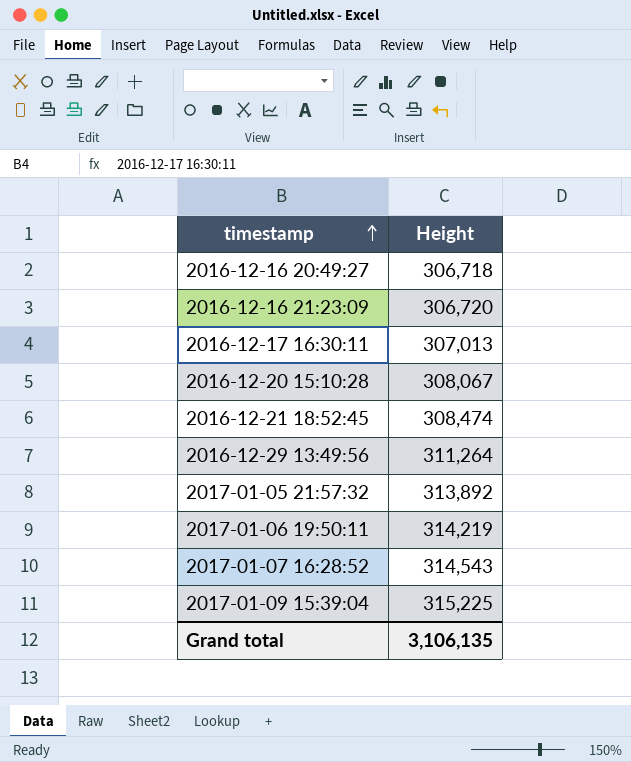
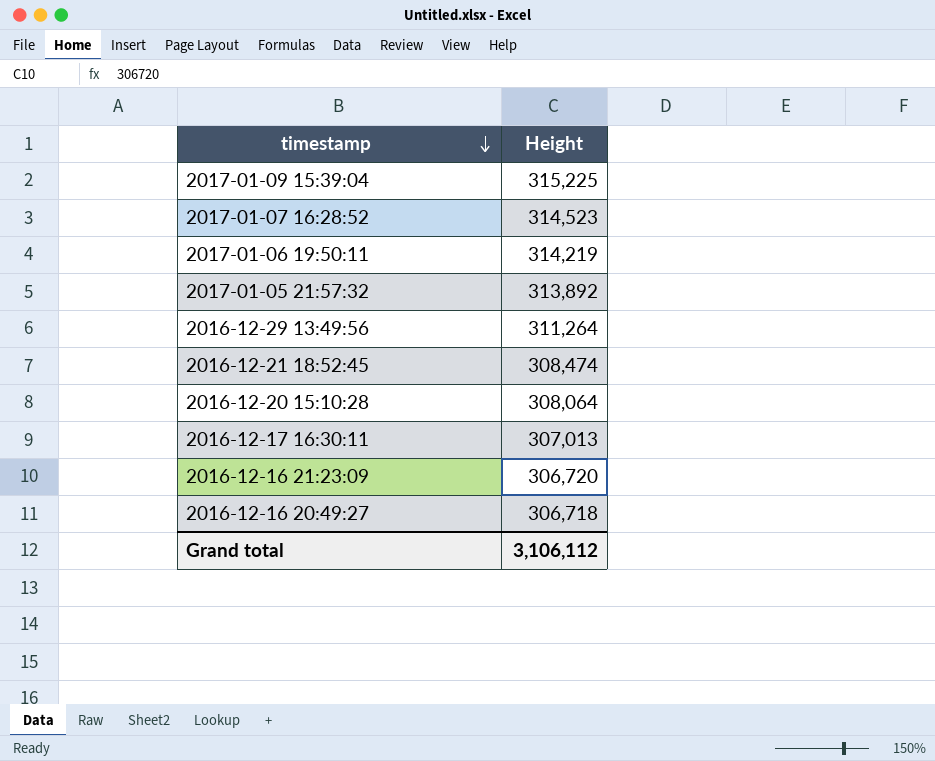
row order: timestamp ascending -> timestamp descending
2017-01-07 16:28:52 | Height: 314,543 -> 314,523
2016-12-20 15:10:28 | Height: 308,067 -> 308,064
Grand total | Height: 3,106,135 -> 3,106,112

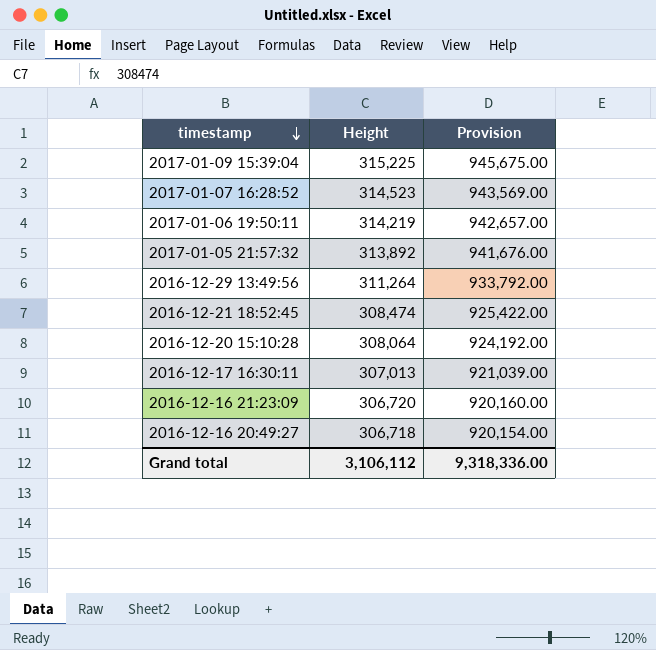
column Provision | formula: none -> [Height] * 3

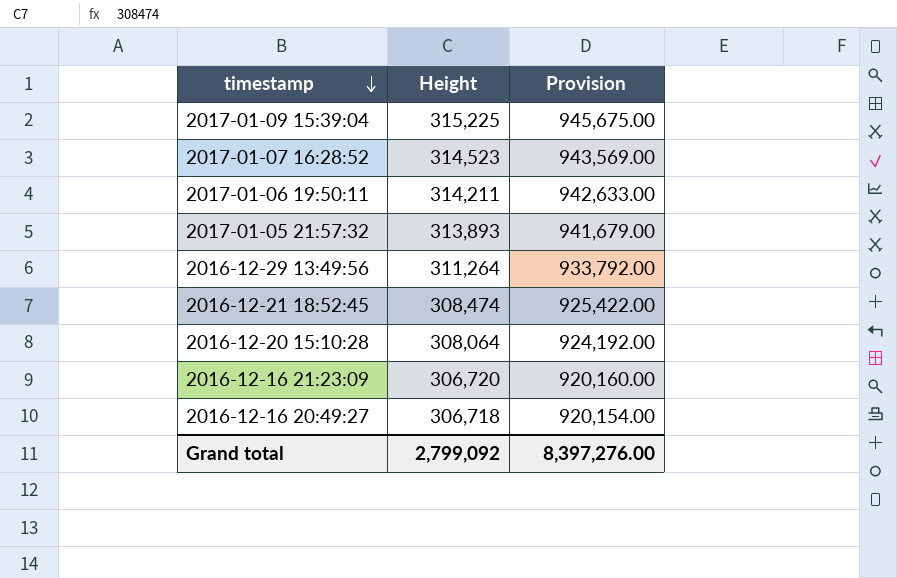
row 2016-12-17 16:30:11: 307,013 | 921,039.00 -> none
2017-01-06 19:50:11 | Height: 314,219 -> 314,211
2017-01-06 19:50:11 | Provision: 942,657.00 -> 942,633.00
2017-01-05 21:57:32 | Height: 313,892 -> 313,893
2017-01-05 21:57:32 | Provision: 941,676.00 -> 941,679.00
Grand total | Height: 3,106,112 -> 2,799,092
Grand total | Provision: 9,318,336.00 -> 8,397,276.00

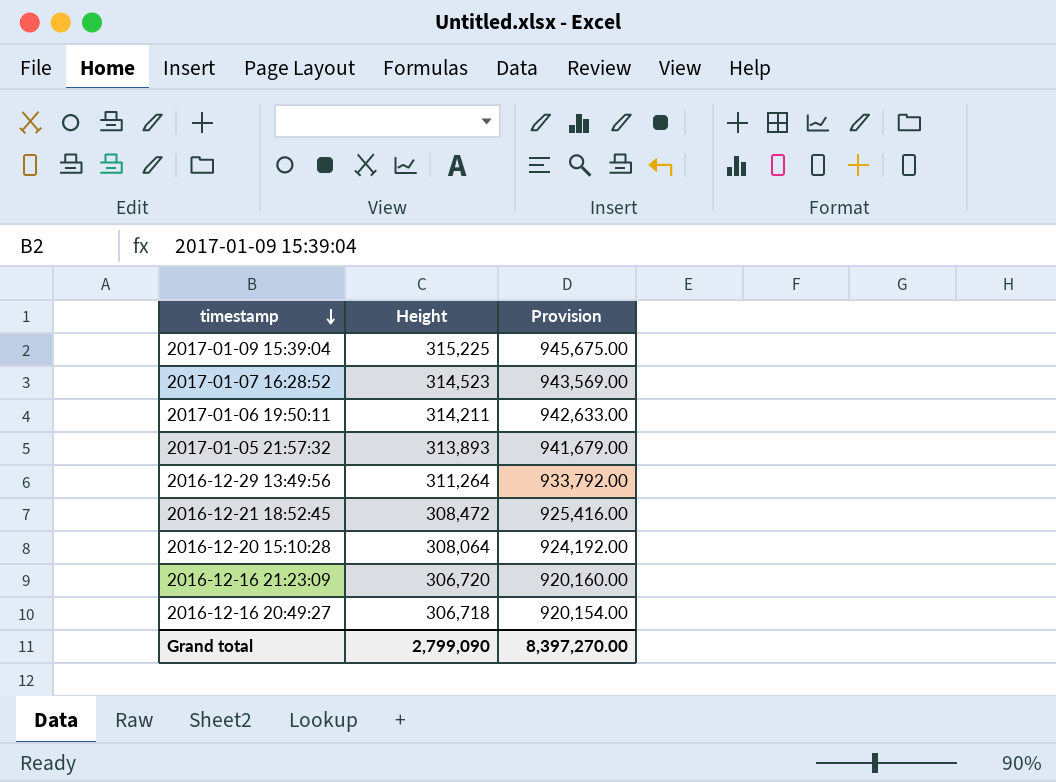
2016-12-21 18:52:45 | Height: 308,474 -> 308,472
2016-12-21 18:52:45 | Provision: 925,422.00 -> 925,416.00
Grand total | Height: 2,799,092 -> 2,799,090
Grand total | Provision: 8,397,276.00 -> 8,397,270.00

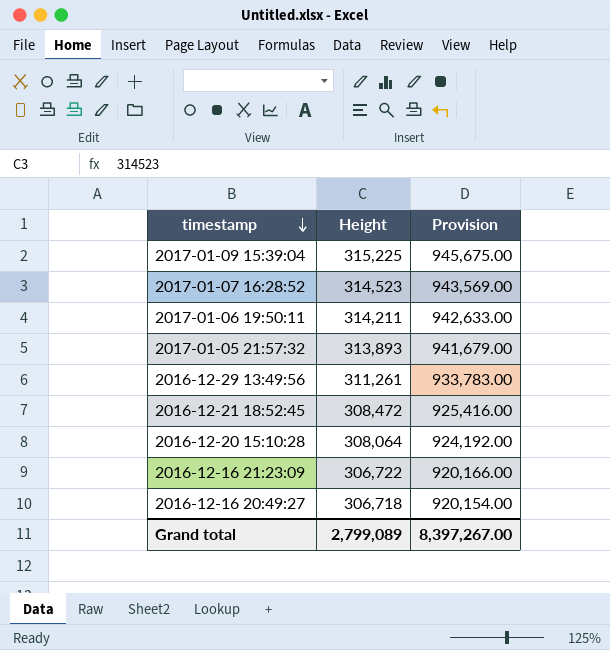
2016-12-29 13:49:56 | Height: 311,264 -> 311,261
2016-12-29 13:49:56 | Provision: 933,792.00 -> 933,783.00
2016-12-16 21:23:09 | Height: 306,720 -> 306,722
2016-12-16 21:23:09 | Provision: 920,160.00 -> 920,166.00
Grand total | Height: 2,799,090 -> 2,799,089
Grand total | Provision: 8,397,270.00 -> 8,397,267.00

